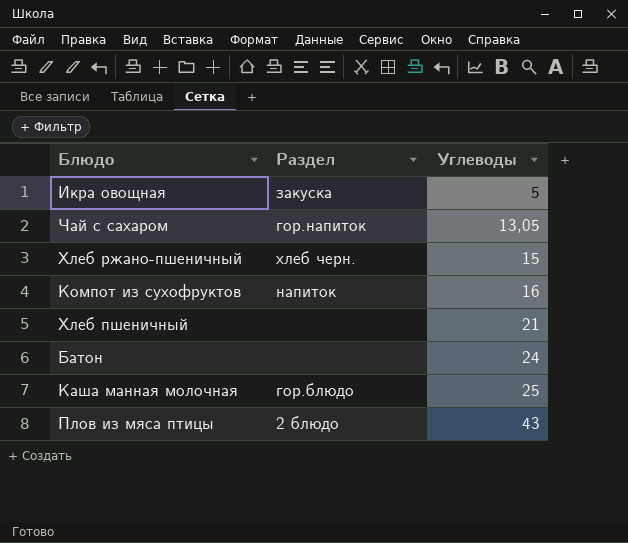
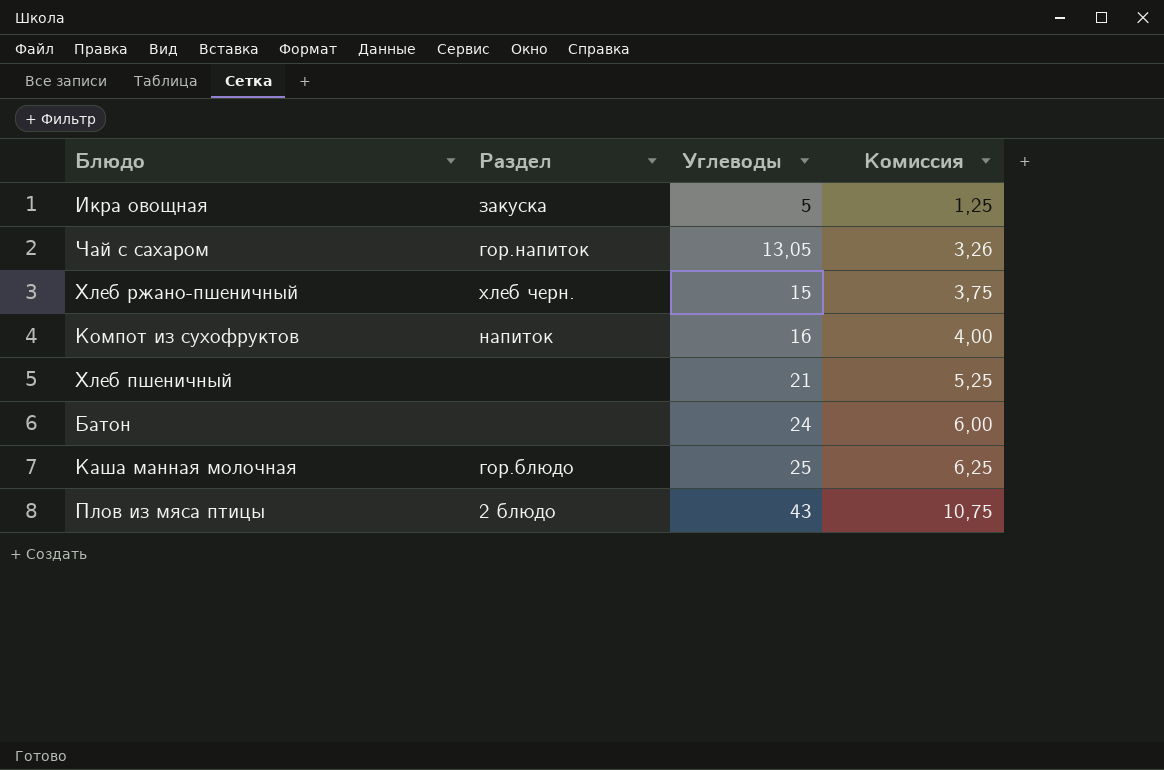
column Комиссия | formula: none -> [Углеводы] * 0,25

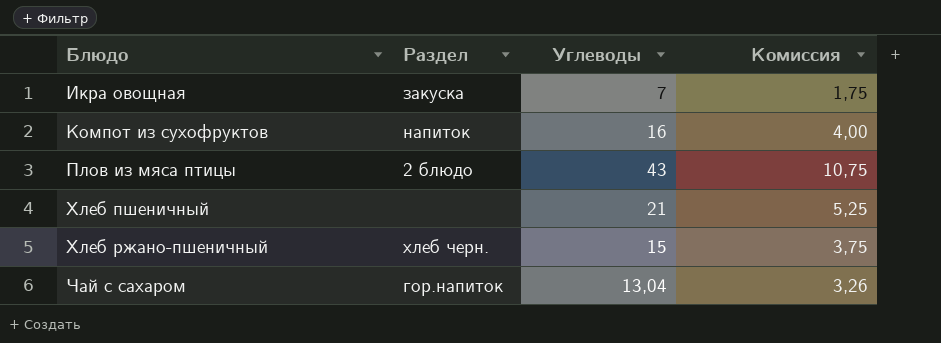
row order: Углеводы ascending -> Блюдо ascending
row Батон: none | 24 | 6,00 -> none
row Каша манная молочная: гор.блюдо | 25 | 6,25 -> none
Икра овощная | Углеводы: 5 -> 7
Икра овощная | Комиссия: 1,25 -> 1,75
Чай с сахаром | Углеводы: 13,05 -> 13,04

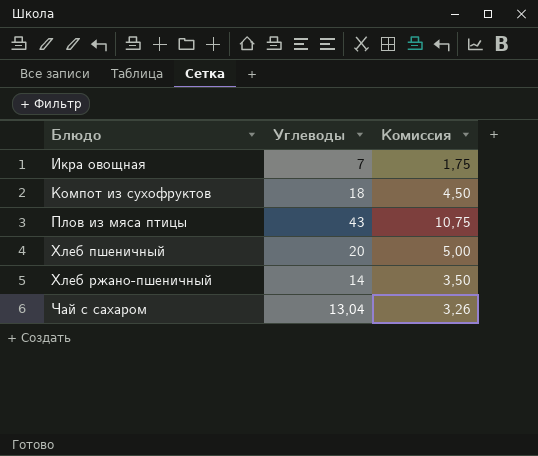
column Раздел | position: 2 -> none
Компот из сухофруктов | Углеводы: 16 -> 18
Компот из сухофруктов | Комиссия: 4,00 -> 4,50
Хлеб пшеничный | Углеводы: 21 -> 20
Хлеб пшеничный | Комиссия: 5,25 -> 5,00
Хлеб ржано-пшеничный | Углеводы: 15 -> 14
Хлеб ржано-пшеничный | Комиссия: 3,75 -> 3,50

